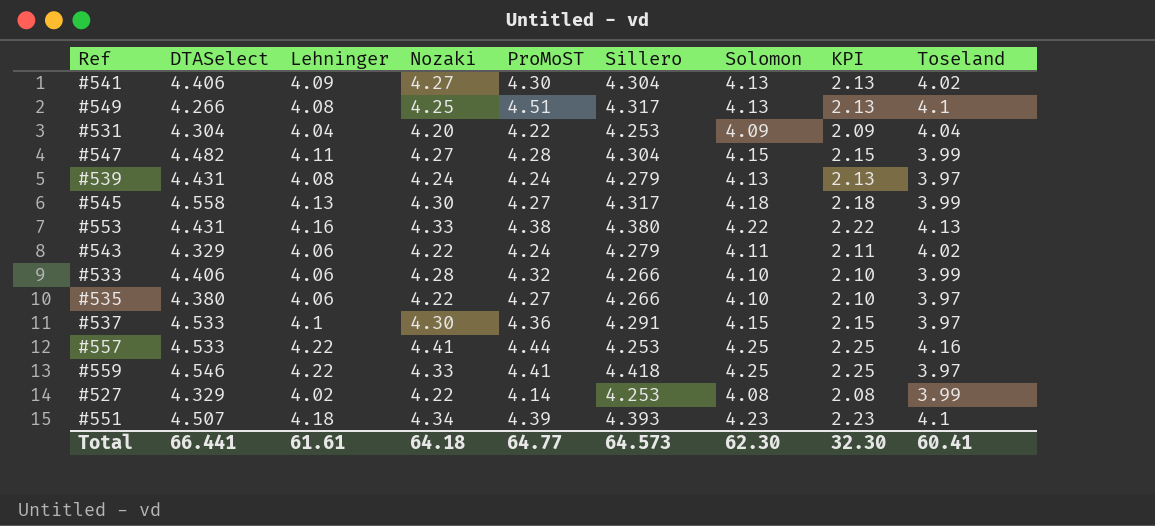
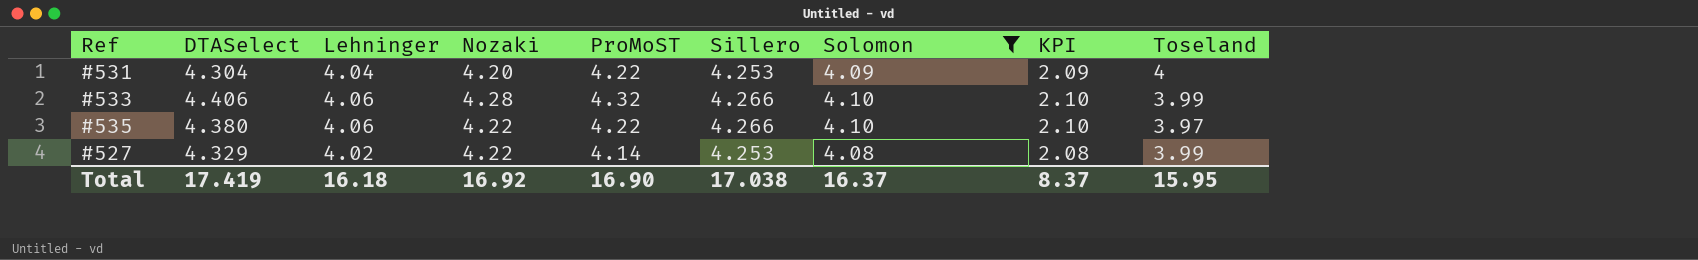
filter: none -> Solomon <= 4.10
#531 | Toseland: 4.04 -> 4
#535 | ProMoST: 4.27 -> 4.22
Total | DTASelect: 66.441 -> 17.419
Total | Lehninger: 61.61 -> 16.18
Total | Nozaki: 64.18 -> 16.92
Total | ProMoST: 64.77 -> 16.90
Total | Sillero: 64.573 -> 17.038
Total | Solomon: 62.30 -> 16.37
Total | KPI: 32.30 -> 8.37
Total | Toseland: 60.41 -> 15.95

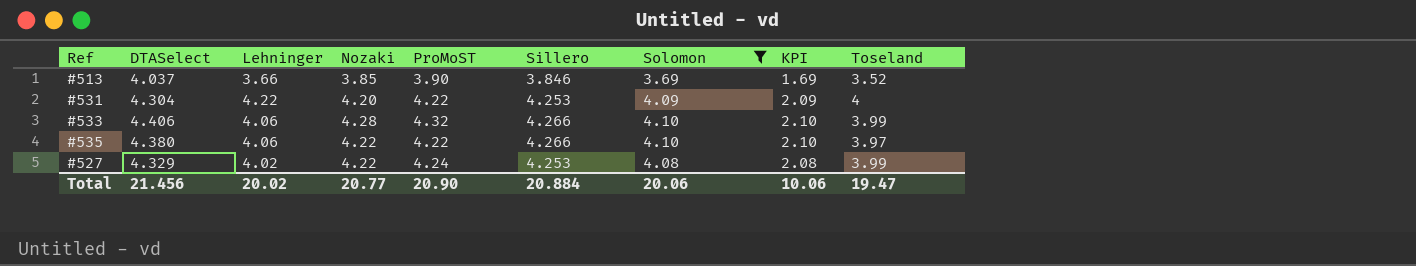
row #513: none -> 4.037 | 3.66 | 3.85 | 3.90 | 3.846 | 3.69 | 1.69 | 3.52
#531 | Lehninger: 4.04 -> 4.22
#527 | ProMoST: 4.14 -> 4.24
Total | DTASelect: 17.419 -> 21.456
Total | Lehninger: 16.18 -> 20.02
Total | Nozaki: 16.92 -> 20.77
Total | ProMoST: 16.90 -> 20.90
Total | Sillero: 17.038 -> 20.884
Total | Solomon: 16.37 -> 20.06
Total | KPI: 8.37 -> 10.06
Total | Toseland: 15.95 -> 19.47

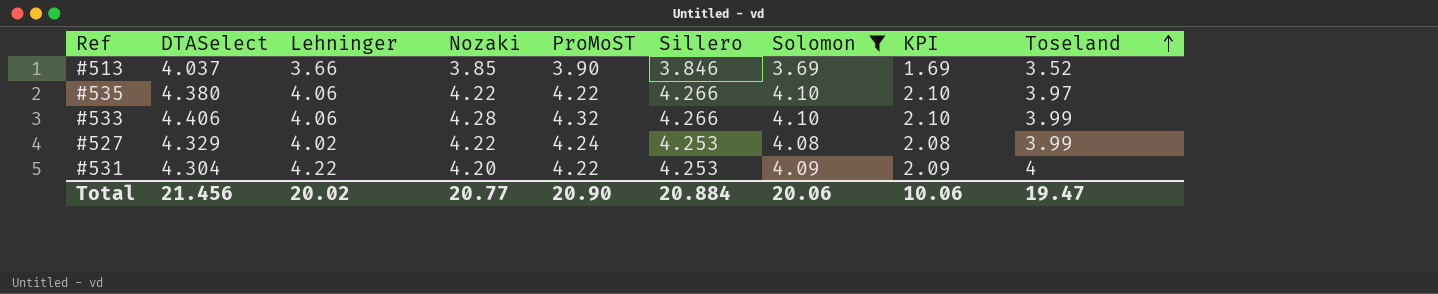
row order: none -> Toseland ascending

